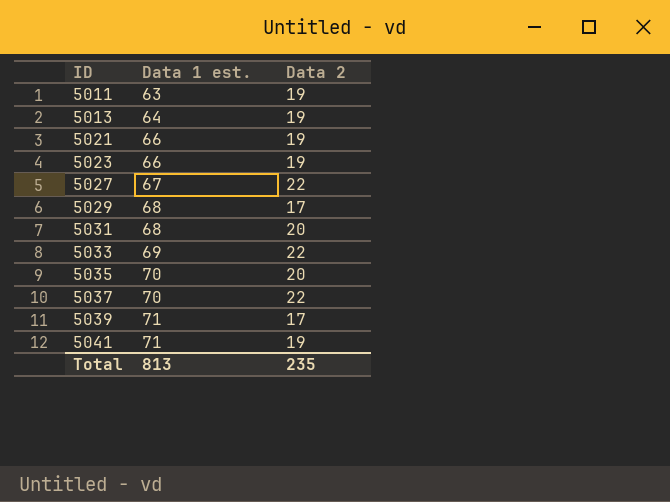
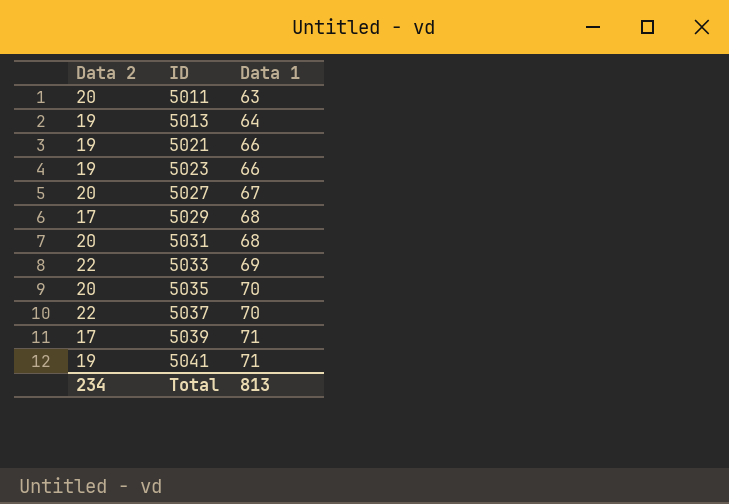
column Data 2 | position: 3 -> 1
column name: Data 1 est. -> Data 1
5011 | Data 2: 19 -> 20
5027 | Data 2: 22 -> 20
Total | Data 2: 235 -> 234

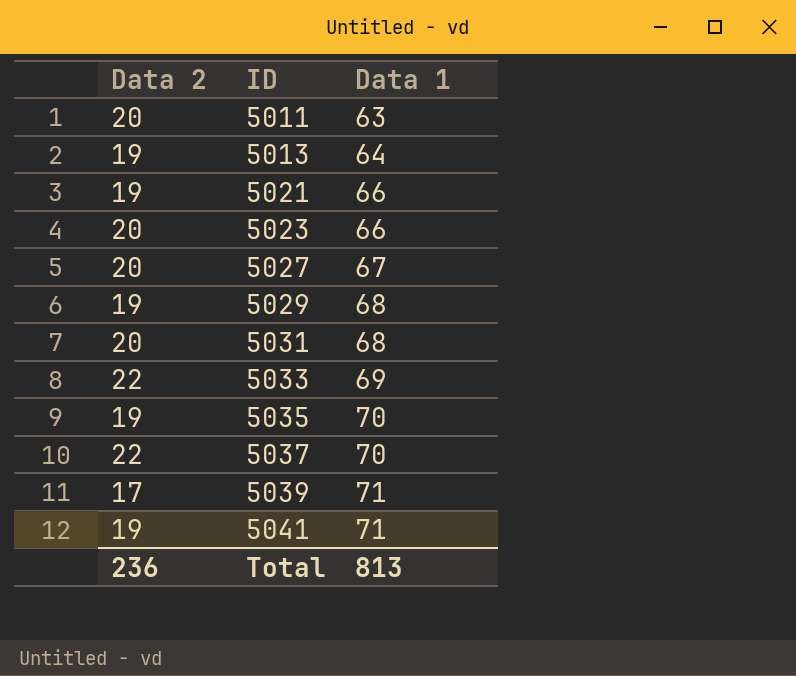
5023 | Data 2: 19 -> 20
5029 | Data 2: 17 -> 19
5035 | Data 2: 20 -> 19
Total | Data 2: 234 -> 236

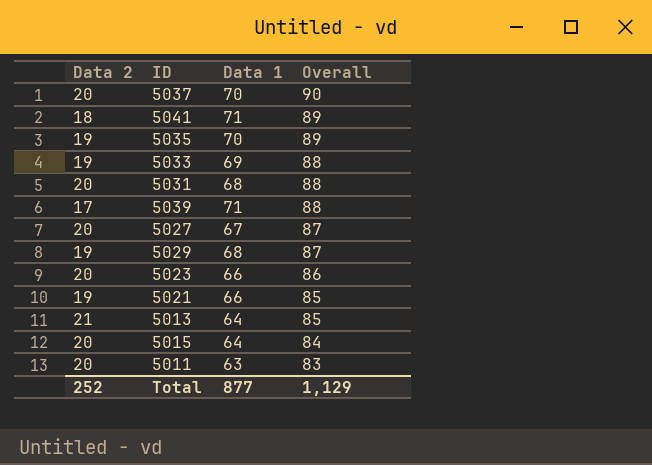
row order: ID ascending -> Overall descending
column Overall | formula: none -> [Data 2] + [Data 1]
5037 | Data 2: 22 -> 20
5041 | Data 2: 19 -> 18
5033 | Data 2: 22 -> 19
5013 | Data 2: 19 -> 21
row 5015: none -> 20 | 64 | 84
Total | Data 2: 236 -> 252
Total | Data 1: 813 -> 877

